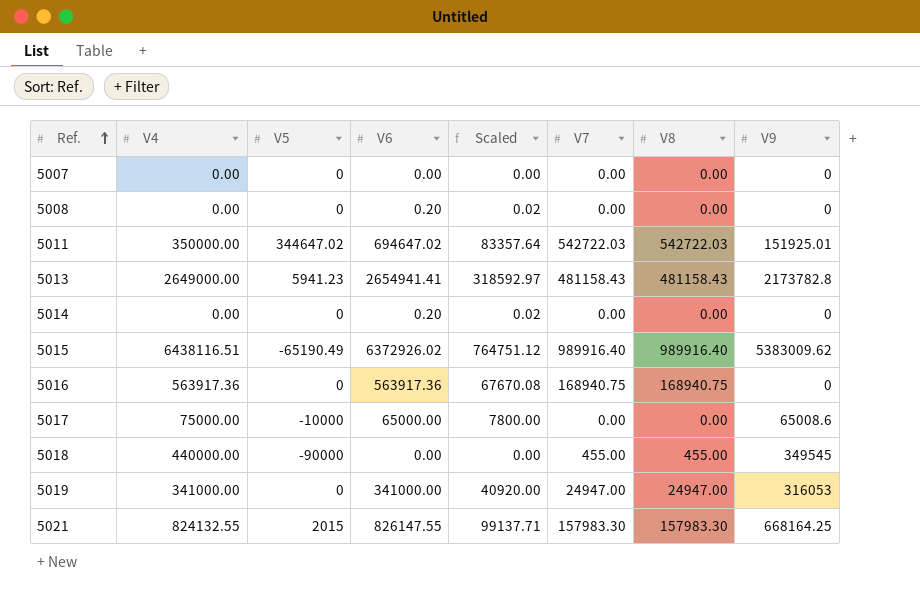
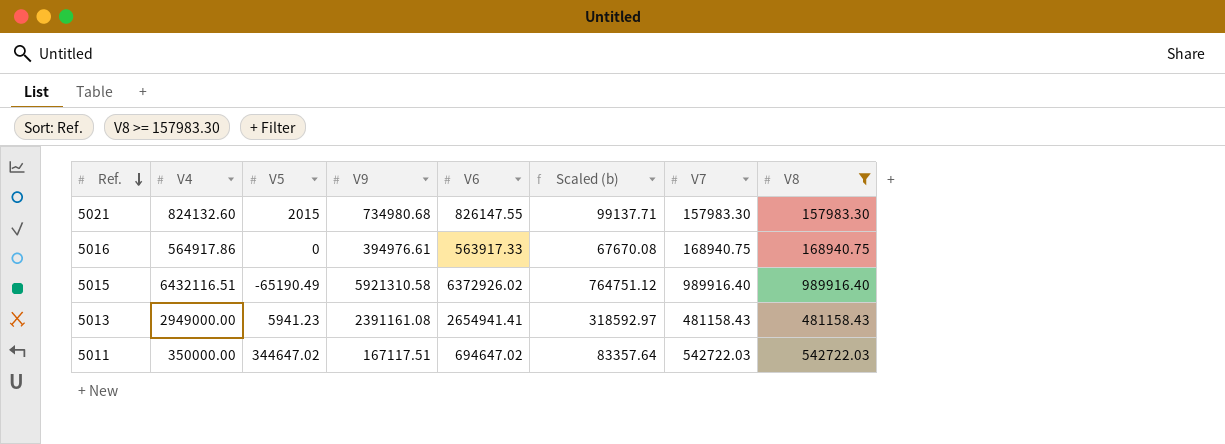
filter: none -> V8 >= 157983.30
row order: Ref. ascending -> Ref. descending
column V9 | position: 8 -> 4
column name: Scaled -> Scaled (b)
5021 | V4: 824132.55 -> 824132.60
5021 | V9: 668164.25 -> 734980.68
5016 | V4: 563917.36 -> 564917.86
5016 | V9: 0 -> 394976.61
5016 | V6: 563917.36 -> 563917.33
5015 | V4: 6438116.51 -> 6432116.51
5015 | V9: 5383009.62 -> 5921310.58
5013 | V4: 2649000.00 -> 2949000.00
5013 | V9: 2173782.8 -> 2391161.08
5011 | V9: 151925.01 -> 167117.51

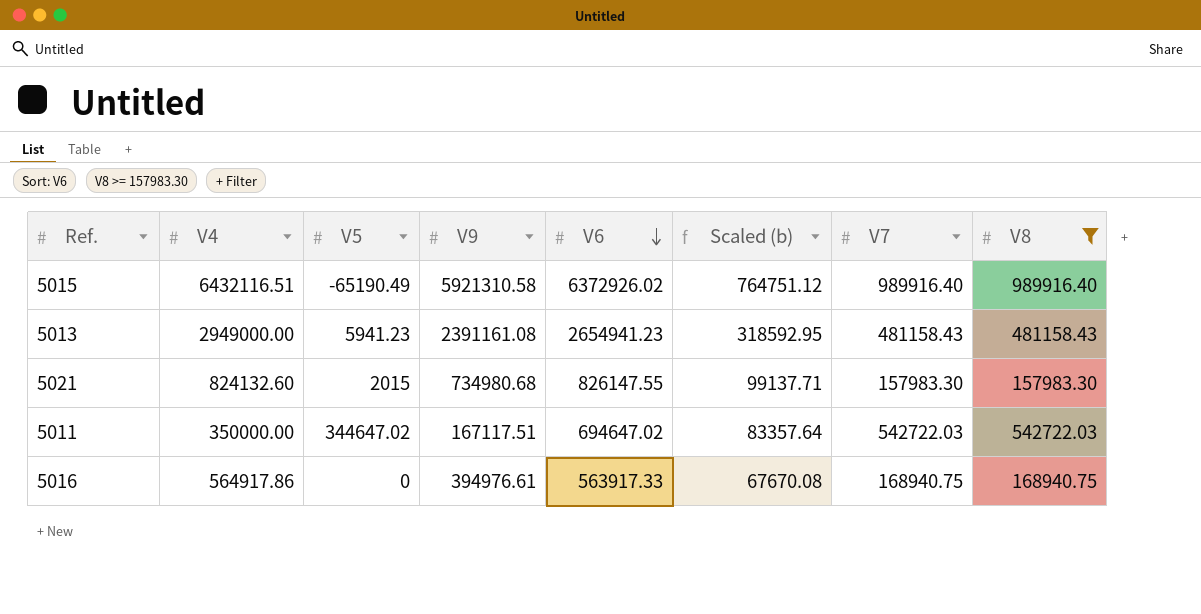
row order: Ref. descending -> V6 descending
5013 | V6: 2654941.41 -> 2654941.23
5013 | Scaled (b): 318592.97 -> 318592.95

